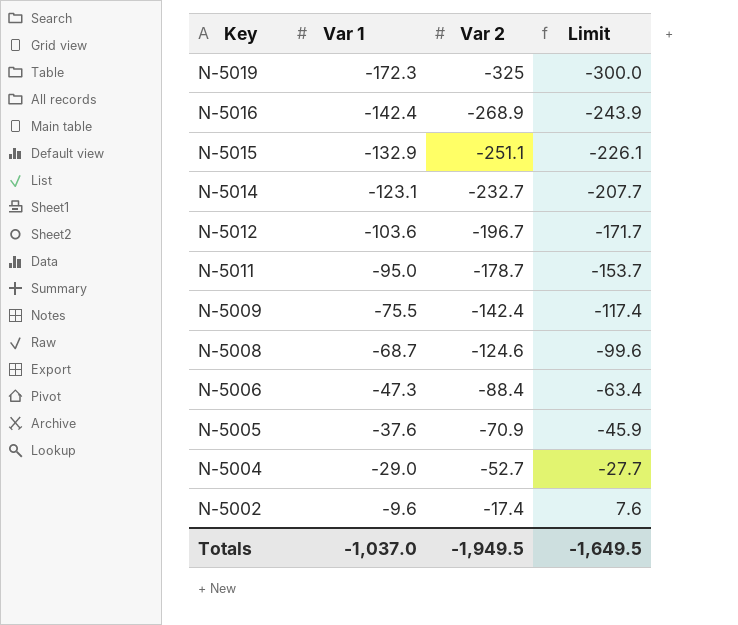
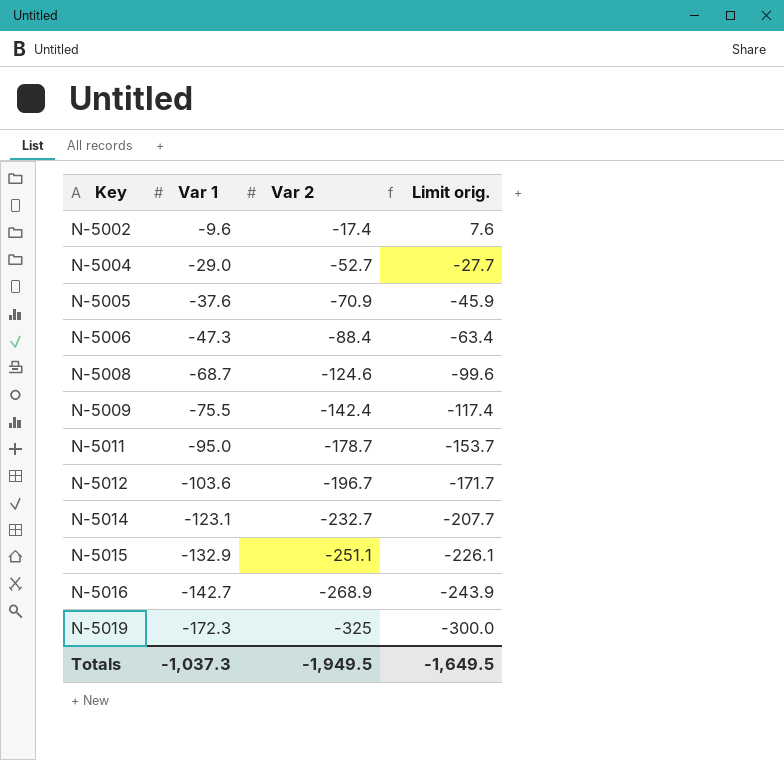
row order: Key descending -> Key ascending
column name: Limit -> Limit orig.
N-5016 | Var 1: -142.4 -> -142.7
Totals | Var 1: -1,037.0 -> -1,037.3

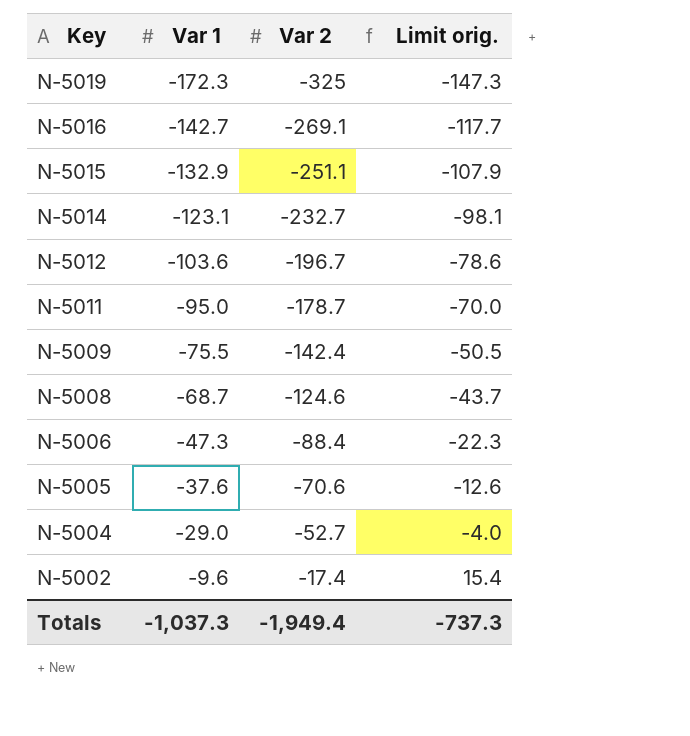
row order: Key ascending -> Key descending
column Limit orig. | formula: [Var 2] + 25 -> [Var 1] + 25
N-5016 | Var 2: -268.9 -> -269.1
N-5005 | Var 2: -70.9 -> -70.6
Totals | Var 2: -1,949.5 -> -1,949.4
Totals | Limit orig.: -1,649.5 -> -737.3

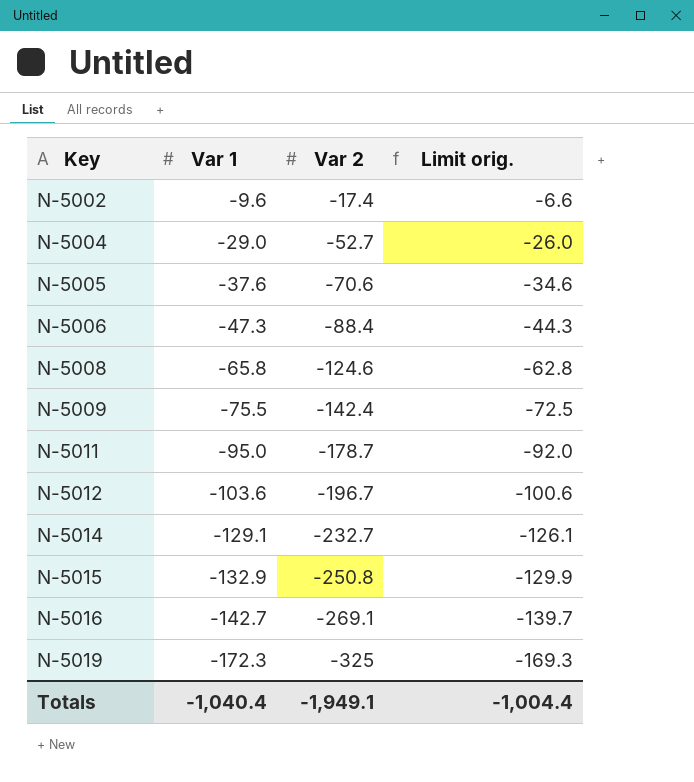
row order: Key descending -> Key ascending
column Limit orig. | formula: [Var 1] + 25 -> [Var 1] + 3
N-5008 | Var 1: -68.7 -> -65.8
N-5014 | Var 1: -123.1 -> -129.1
N-5015 | Var 2: -251.1 -> -250.8
Totals | Var 1: -1,037.3 -> -1,040.4
Totals | Var 2: -1,949.4 -> -1,949.1
Totals | Limit orig.: -737.3 -> -1,004.4

